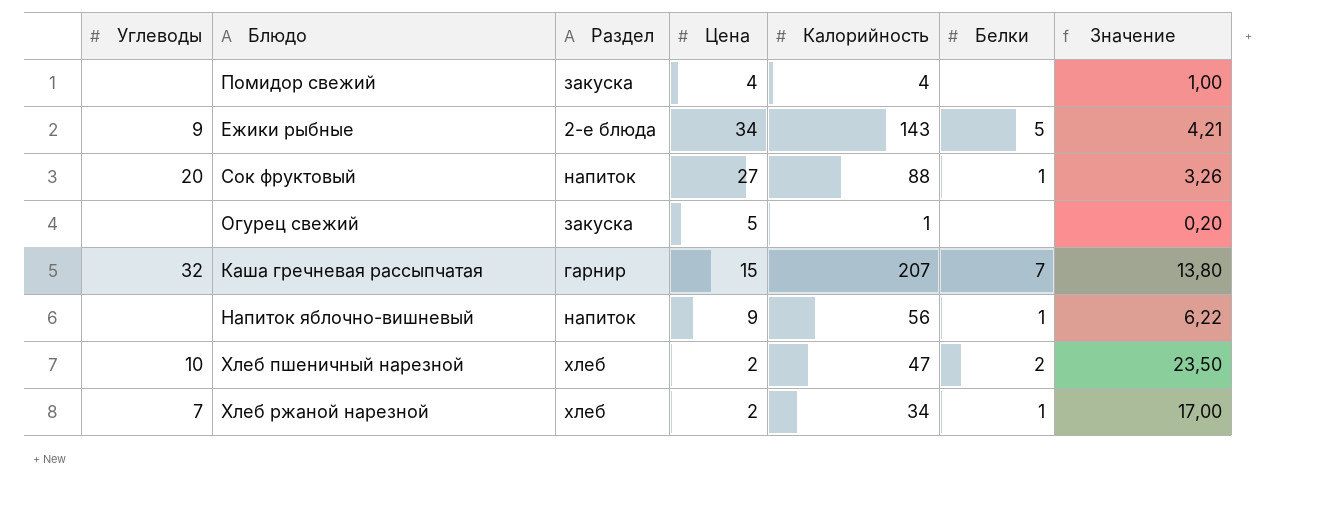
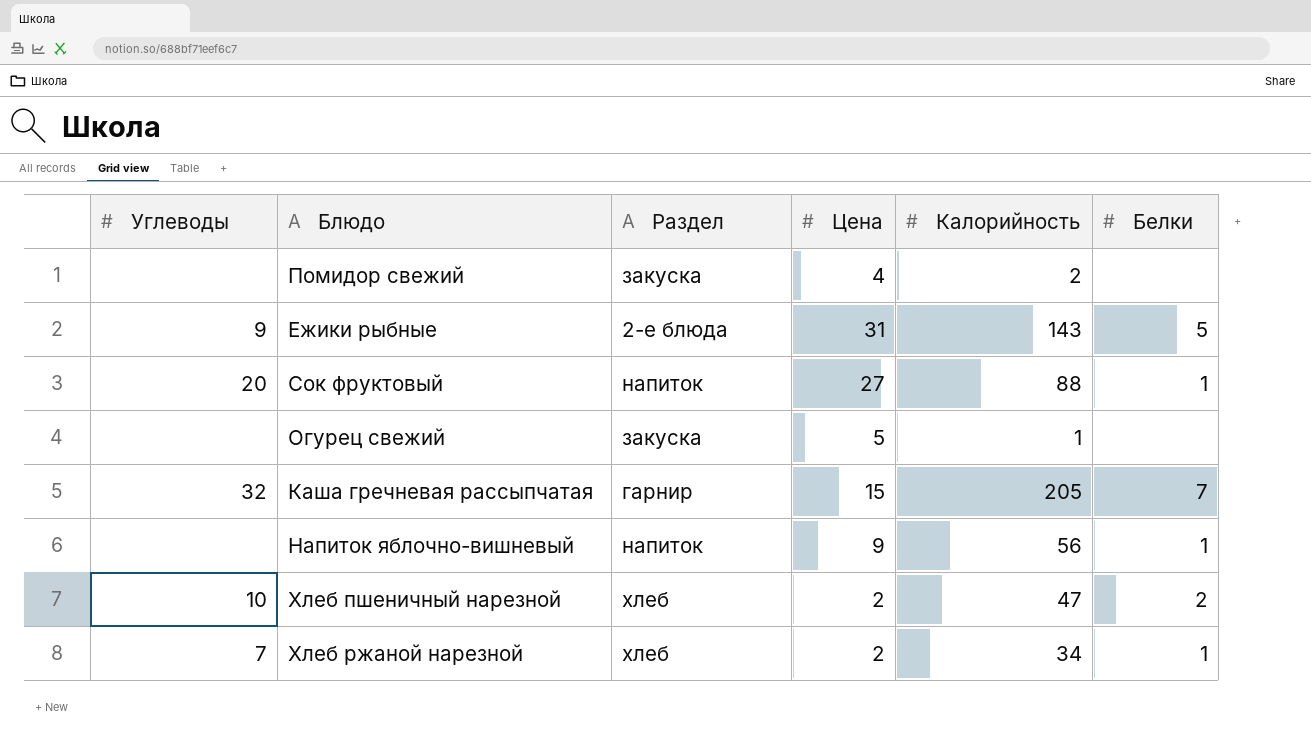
column Значение | formula: [Калорийность] / [Цена] -> none
Помидор свежий | Калорийность: 4 -> 2
Ежики рыбные | Цена: 34 -> 31
Каша гречневая рассыпчатая | Калорийность: 207 -> 205

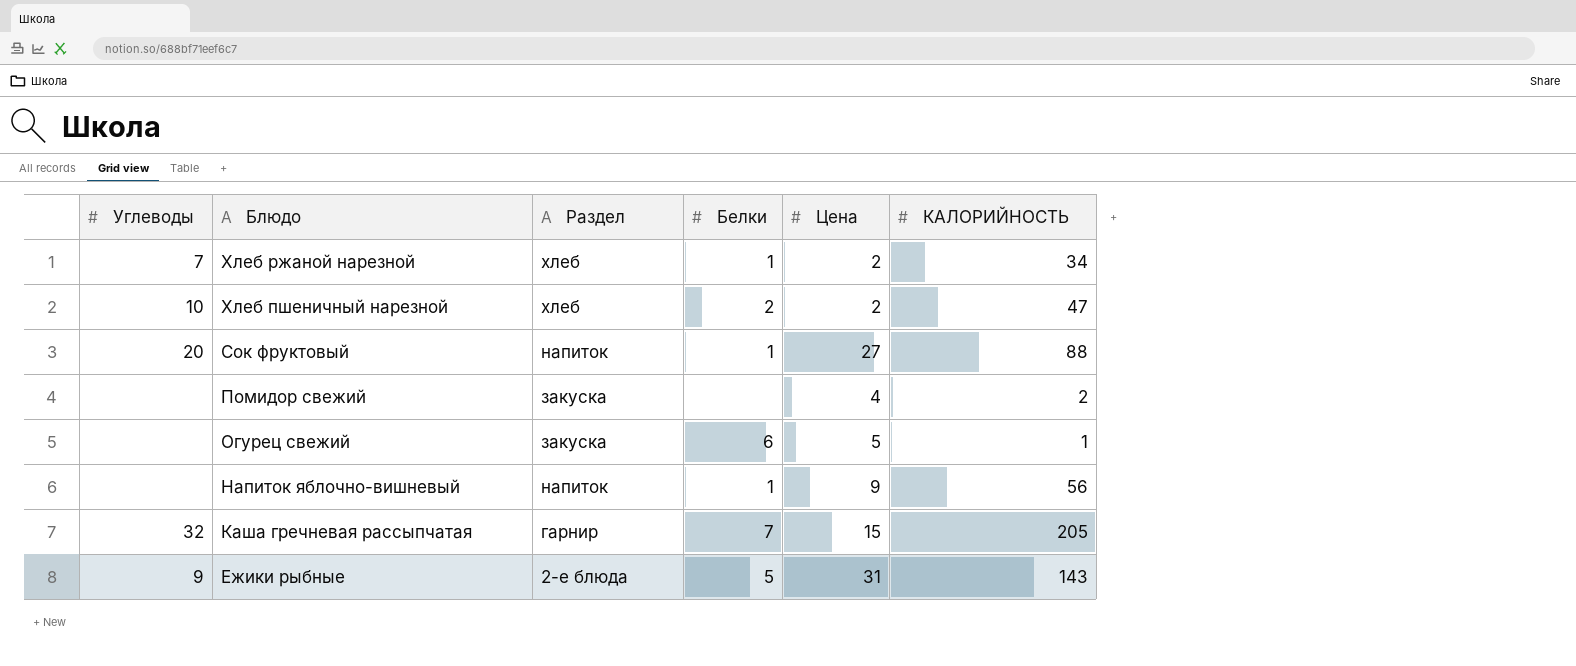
row order: none -> Блюдо descending
column Белки | position: 6 -> 4
column name: Калорийность -> КАЛОРИЙНОСТЬ
Огурец свежий | Белки: none -> 6

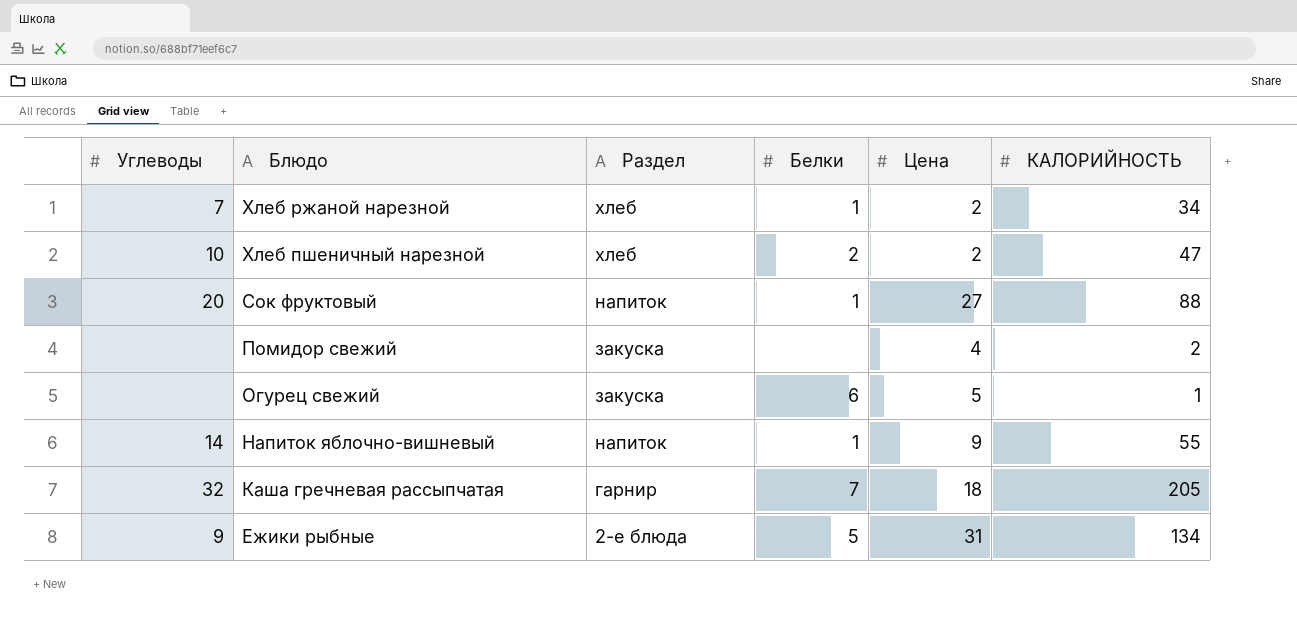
Напиток яблочно-вишневый | Углеводы: none -> 14
Напиток яблочно-вишневый | КАЛОРИЙНОСТЬ: 56 -> 55
Каша гречневая рассыпчатая | Цена: 15 -> 18
Ежики рыбные | КАЛОРИЙНОСТЬ: 143 -> 134

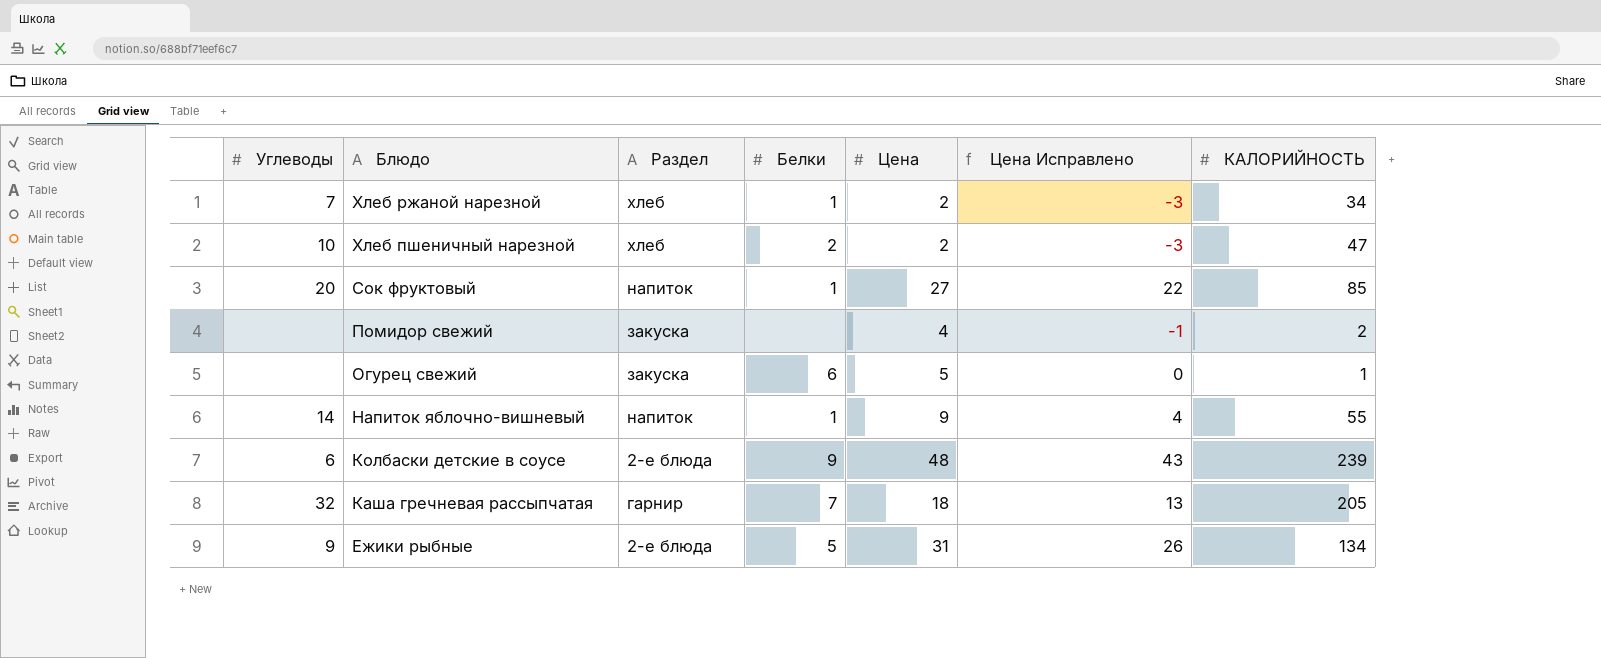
column Цена Исправлено | formula: none -> [Цена] - 5
Сок фруктовый | КАЛОРИЙНОСТЬ: 88 -> 85
row Колбаски детские в соусе: none -> 6 | 2-е блюда | 9 | 48 | 43 | 239

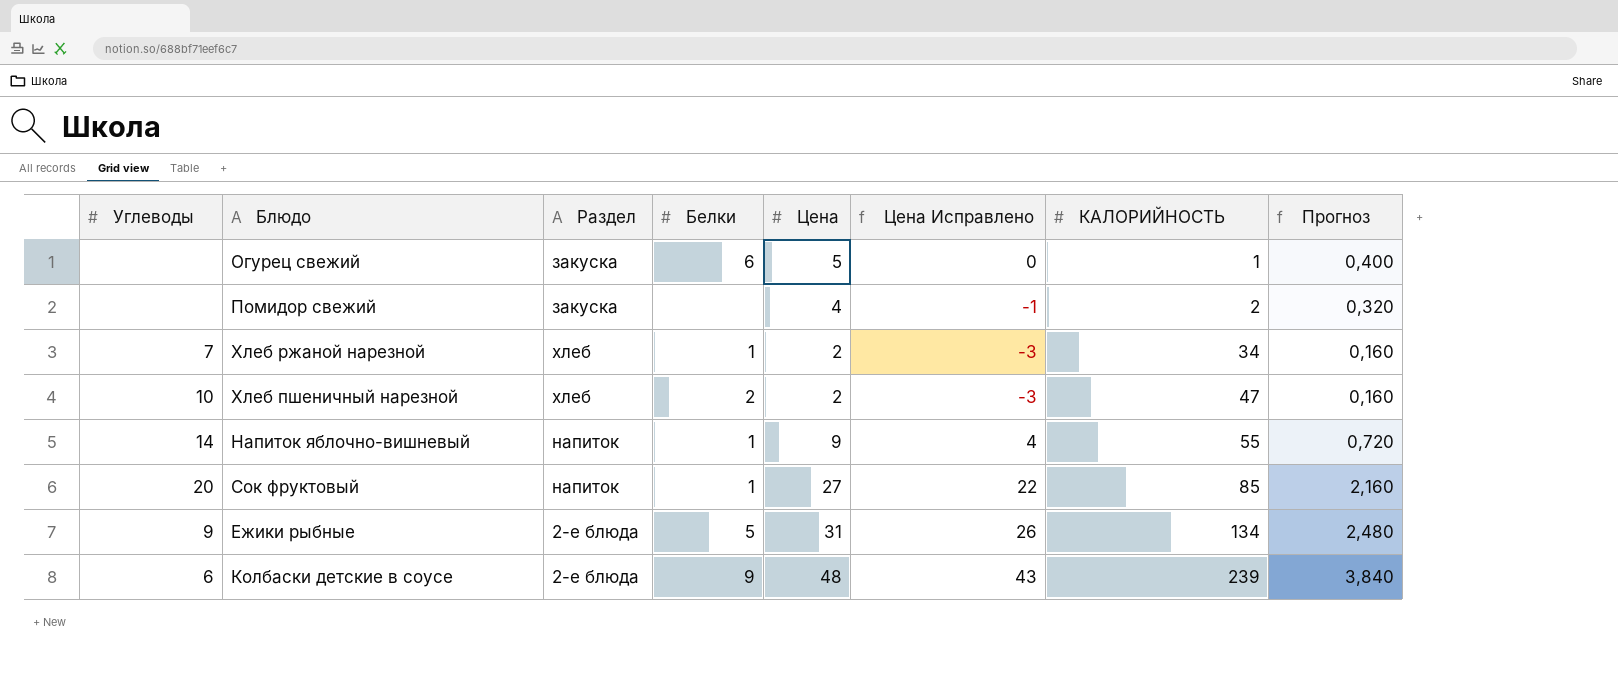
row order: Блюдо descending -> КАЛОРИЙНОСТЬ ascending
column Прогноз | formula: none -> [Цена] * 0,08
row Каша гречневая рассыпчатая: 32 | гарнир | 7 | 18 | 13 | 205 -> none

